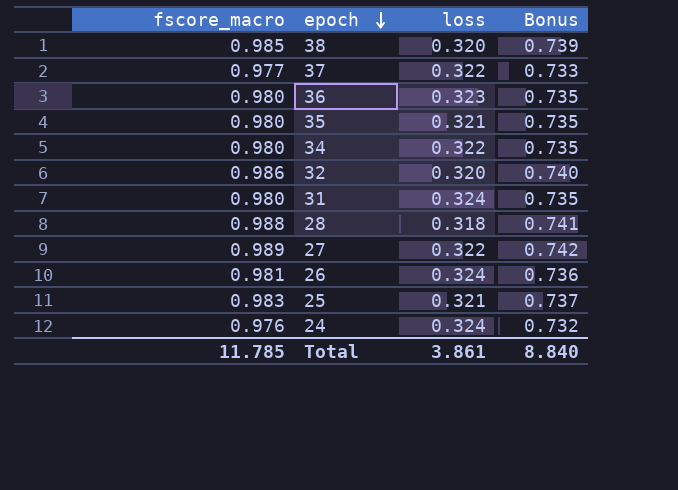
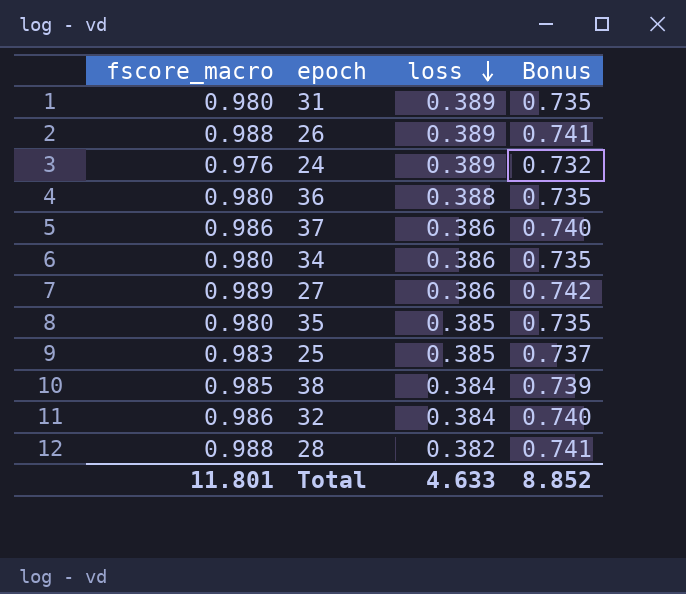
row order: epoch descending -> loss descending
31 | loss: 0.324 -> 0.389
26 | fscore_macro: 0.981 -> 0.988
26 | loss: 0.324 -> 0.389
26 | Bonus: 0.736 -> 0.741
24 | loss: 0.324 -> 0.389
36 | loss: 0.323 -> 0.388
37 | fscore_macro: 0.977 -> 0.986
37 | loss: 0.322 -> 0.386
37 | Bonus: 0.733 -> 0.740
34 | loss: 0.322 -> 0.386
27 | loss: 0.322 -> 0.386
35 | loss: 0.321 -> 0.385
25 | loss: 0.321 -> 0.385
38 | loss: 0.320 -> 0.384
32 | loss: 0.320 -> 0.384
28 | loss: 0.318 -> 0.382
Total | fscore_macro: 11.785 -> 11.801
Total | loss: 3.861 -> 4.633
Total | Bonus: 8.840 -> 8.852

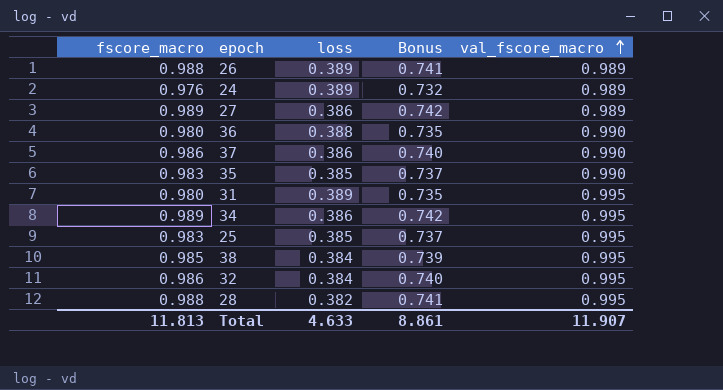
row order: loss descending -> val_fscore_macro ascending
column val_fscore_macro | position: none -> 5
35 | fscore_macro: 0.980 -> 0.983
35 | Bonus: 0.735 -> 0.737
34 | fscore_macro: 0.980 -> 0.989
34 | Bonus: 0.735 -> 0.742
Total | fscore_macro: 11.801 -> 11.813
Total | Bonus: 8.852 -> 8.861

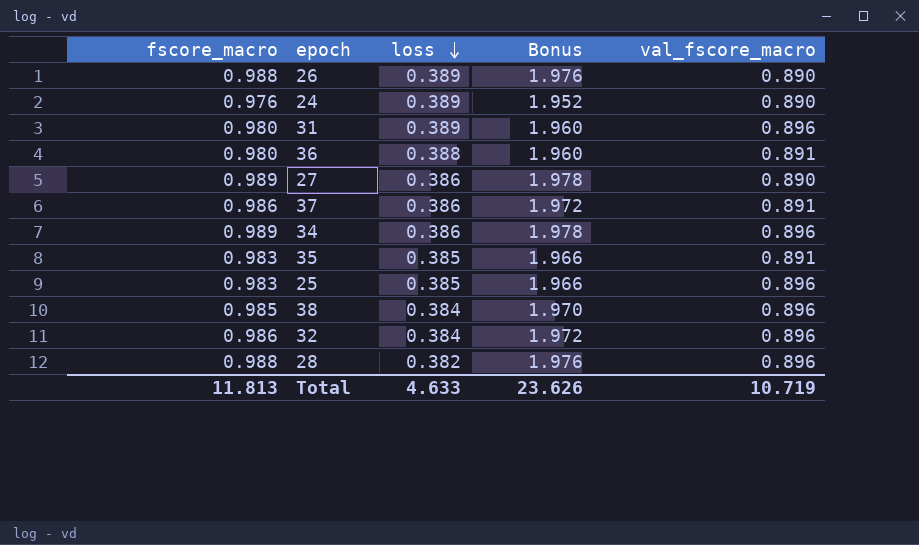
row order: val_fscore_macro ascending -> loss descending
column Bonus | formula: [fscore_macro] * 0.75 -> [fscore_macro] * 2
26 | val_fscore_macro: 0.989 -> 0.890
24 | val_fscore_macro: 0.989 -> 0.890
31 | val_fscore_macro: 0.995 -> 0.896
36 | val_fscore_macro: 0.990 -> 0.891
27 | val_fscore_macro: 0.989 -> 0.890
37 | val_fscore_macro: 0.990 -> 0.891
34 | val_fscore_macro: 0.995 -> 0.896
35 | val_fscore_macro: 0.990 -> 0.891
25 | val_fscore_macro: 0.995 -> 0.896
38 | val_fscore_macro: 0.995 -> 0.896
32 | val_fscore_macro: 0.995 -> 0.896
28 | val_fscore_macro: 0.995 -> 0.896
Total | Bonus: 8.861 -> 23.626
Total | val_fscore_macro: 11.907 -> 10.719

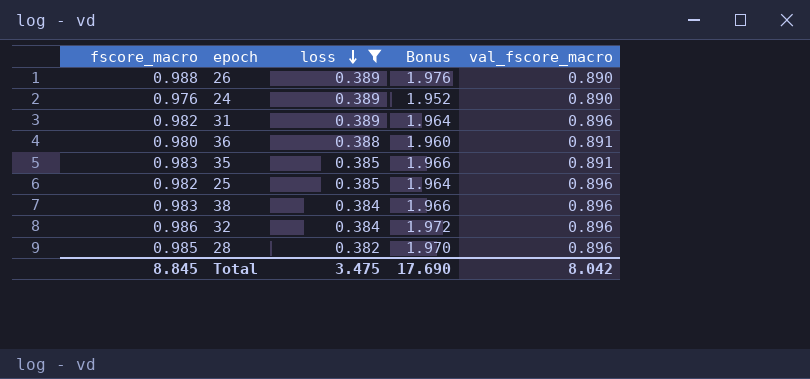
filter: none -> loss != 0.386
31 | fscore_macro: 0.980 -> 0.982
31 | Bonus: 1.960 -> 1.964
25 | fscore_macro: 0.983 -> 0.982
25 | Bonus: 1.966 -> 1.964
38 | fscore_macro: 0.985 -> 0.983
38 | Bonus: 1.970 -> 1.966
28 | fscore_macro: 0.988 -> 0.985
28 | Bonus: 1.976 -> 1.970
Total | fscore_macro: 11.813 -> 8.845
Total | loss: 4.633 -> 3.475
Total | Bonus: 23.626 -> 17.690
Total | val_fscore_macro: 10.719 -> 8.042

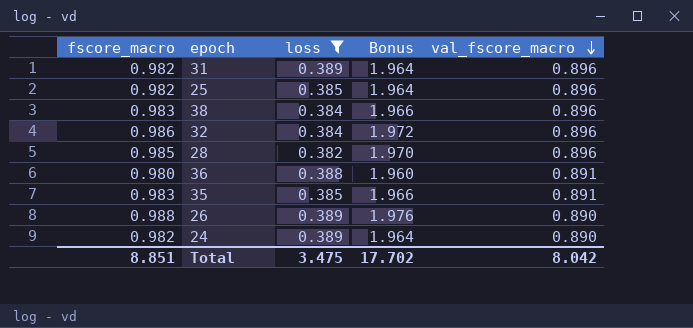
row order: loss descending -> val_fscore_macro descending
24 | fscore_macro: 0.976 -> 0.982
24 | Bonus: 1.952 -> 1.964
Total | fscore_macro: 8.845 -> 8.851
Total | Bonus: 17.690 -> 17.702

